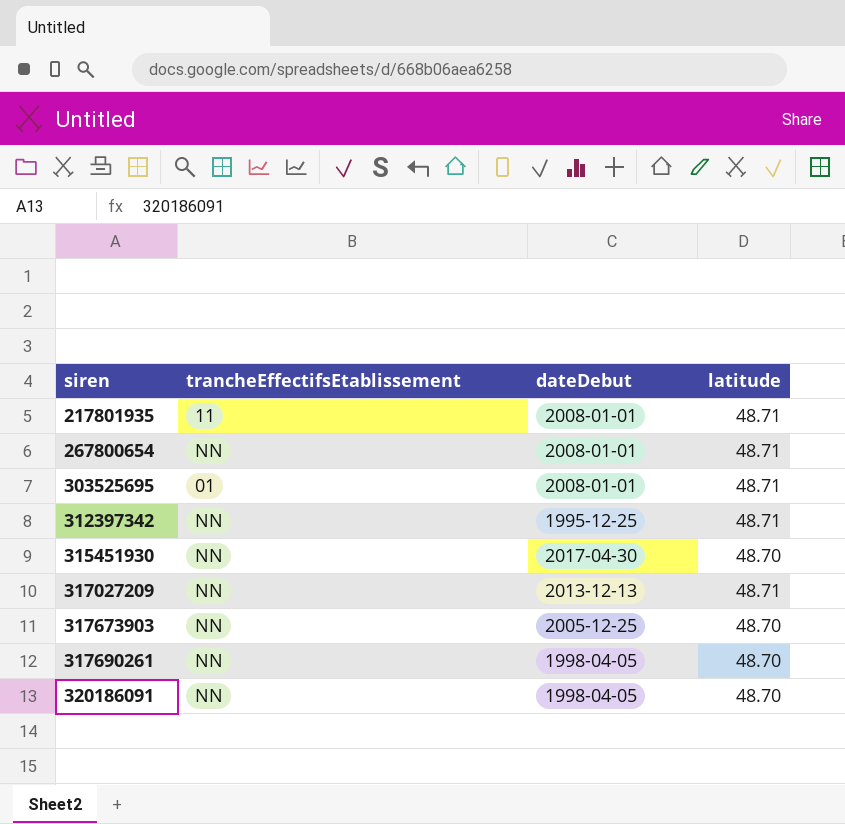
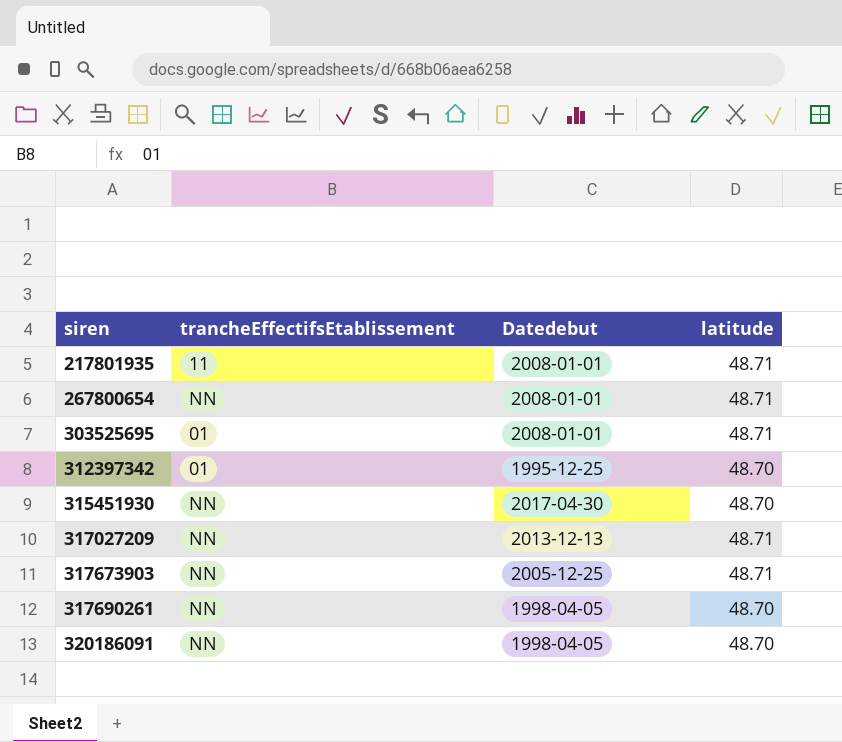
column name: dateDebut -> Datedebut
312397342 | trancheEffectifsEtablissement: NN -> 01
312397342 | latitude: 48.71 -> 48.70
317673903 | latitude: 48.70 -> 48.71

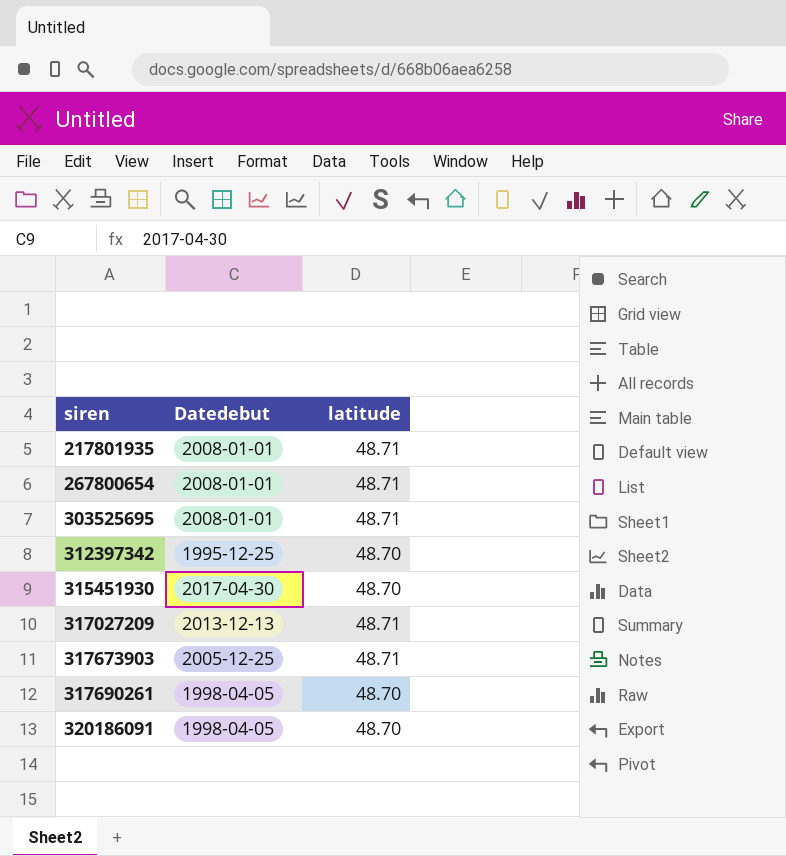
column trancheEffectifsEtablissement | position: 2 -> none

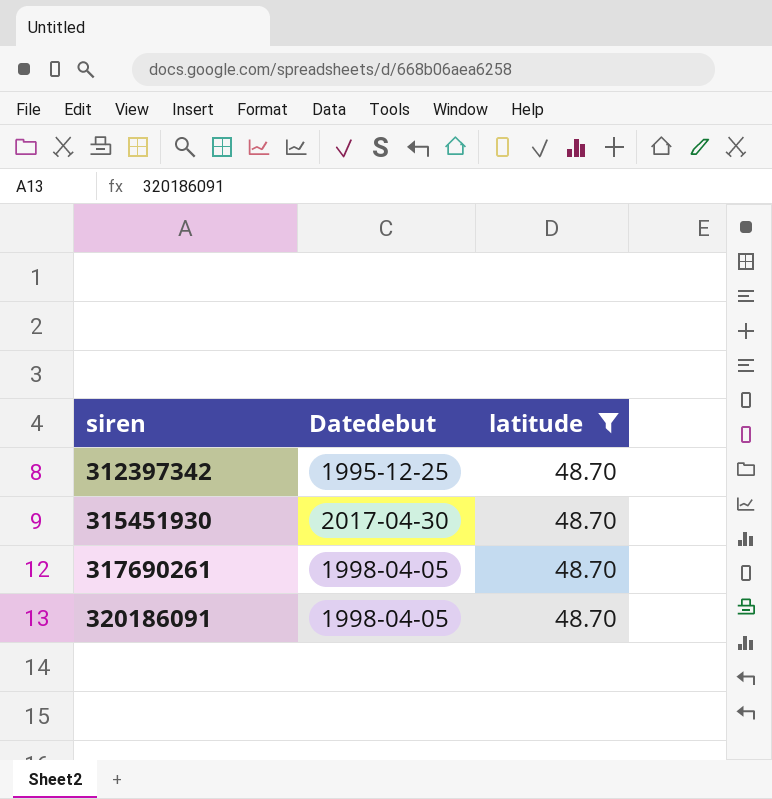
filter: none -> latitude = 48.70

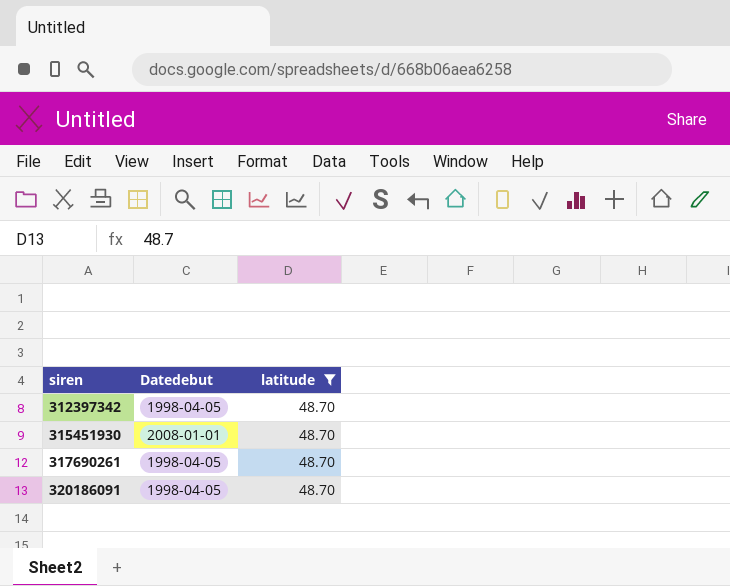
312397342 | Datedebut: 1995-12-25 -> 1998-04-05
315451930 | Datedebut: 2017-04-30 -> 2008-01-01

